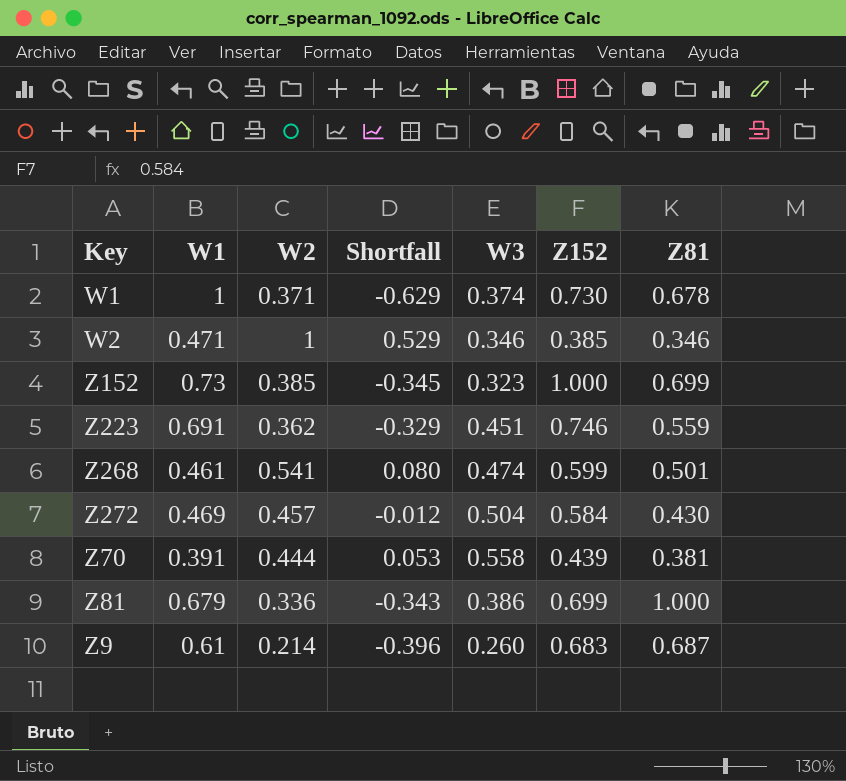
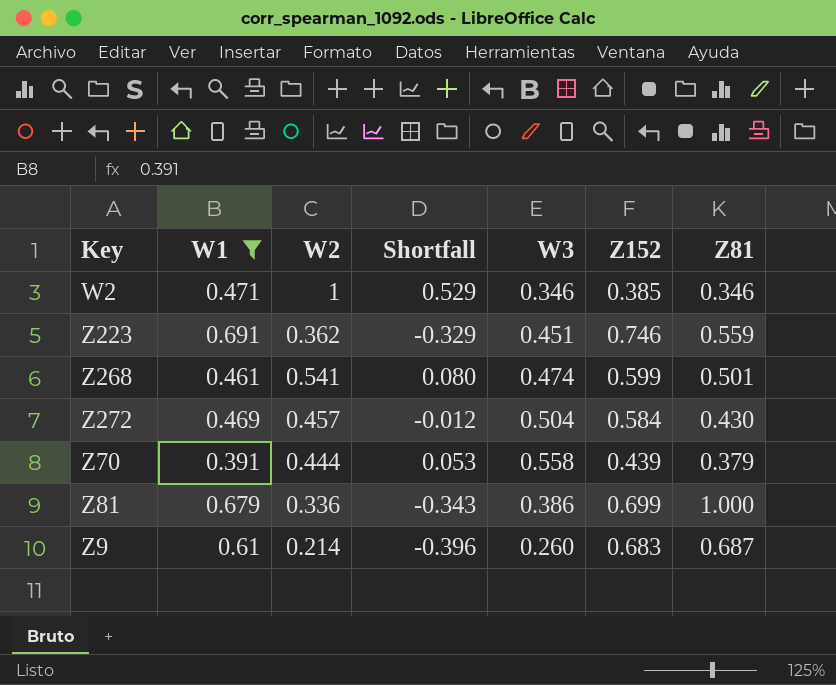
filter: none -> W1 <= 0.691
Z70 | Z81: 0.381 -> 0.379

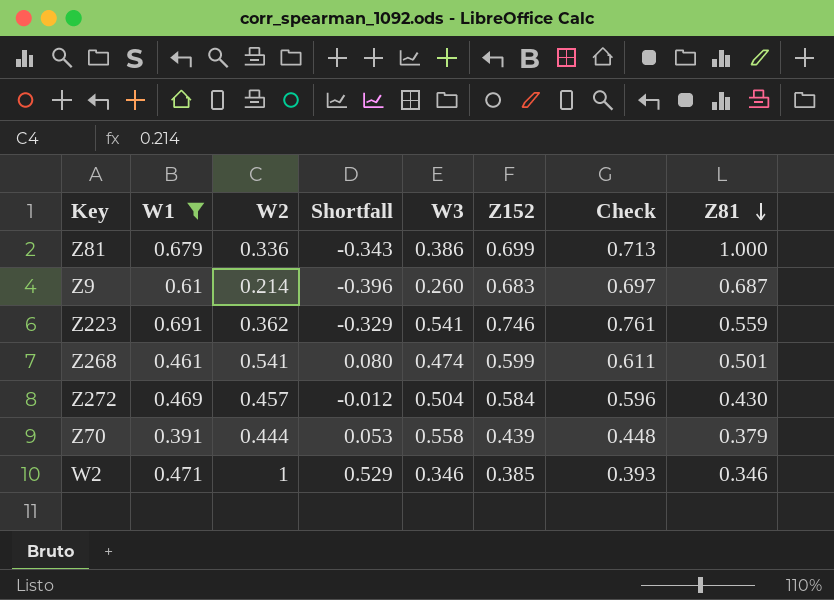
row order: none -> Z81 descending
column Check | formula: none -> [Z152] * 1.02
Z223 | W3: 0.451 -> 0.541

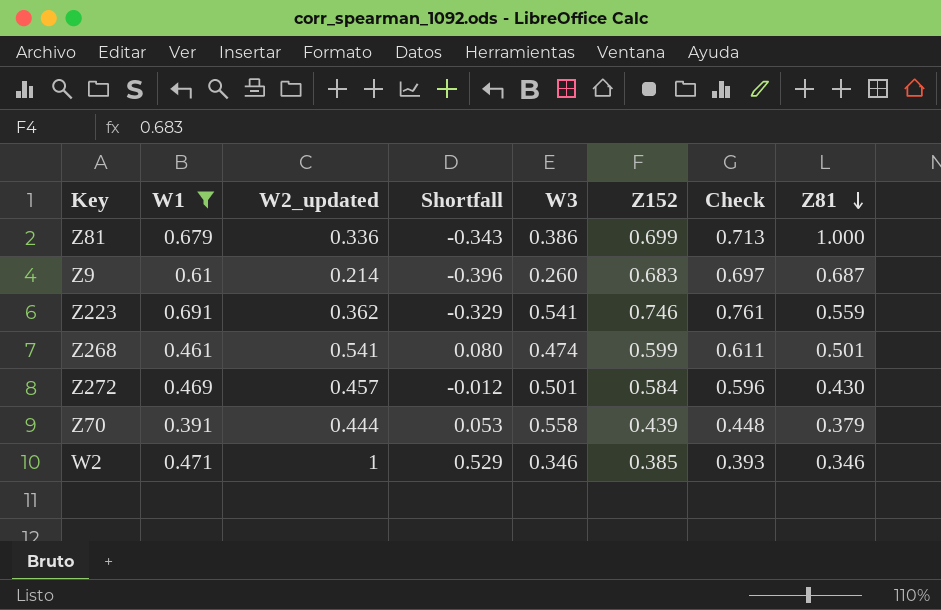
column name: W2 -> W2_updated
Z272 | W3: 0.504 -> 0.501

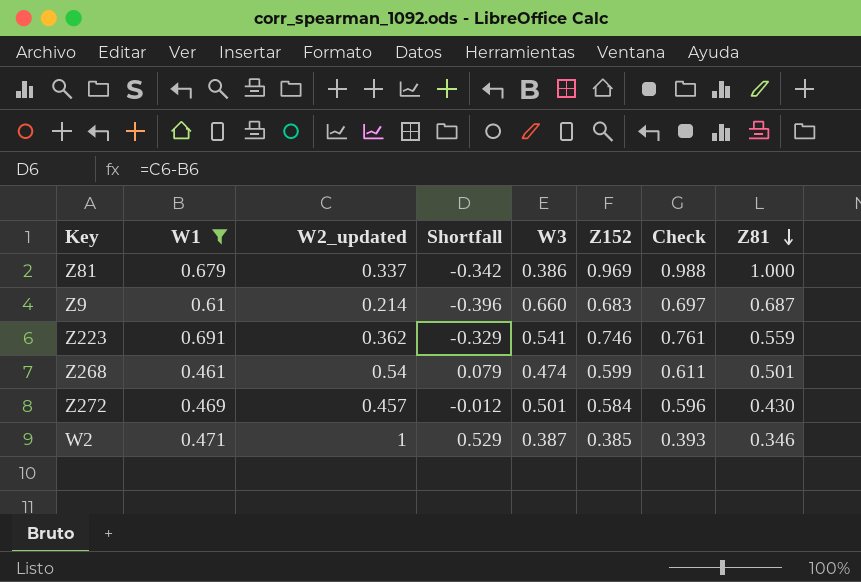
row Z70: 0.391 | 0.444 | 0.053 | 0.558 | 0.439 | 0.448 | 0.379 -> none
Z81 | W2_updated: 0.336 -> 0.337
Z81 | Shortfall: -0.343 -> -0.342
Z81 | Z152: 0.699 -> 0.969
Z81 | Check: 0.713 -> 0.988
Z9 | W3: 0.260 -> 0.660
Z268 | W2_updated: 0.541 -> 0.54
Z268 | Shortfall: 0.080 -> 0.079
W2 | W3: 0.346 -> 0.387

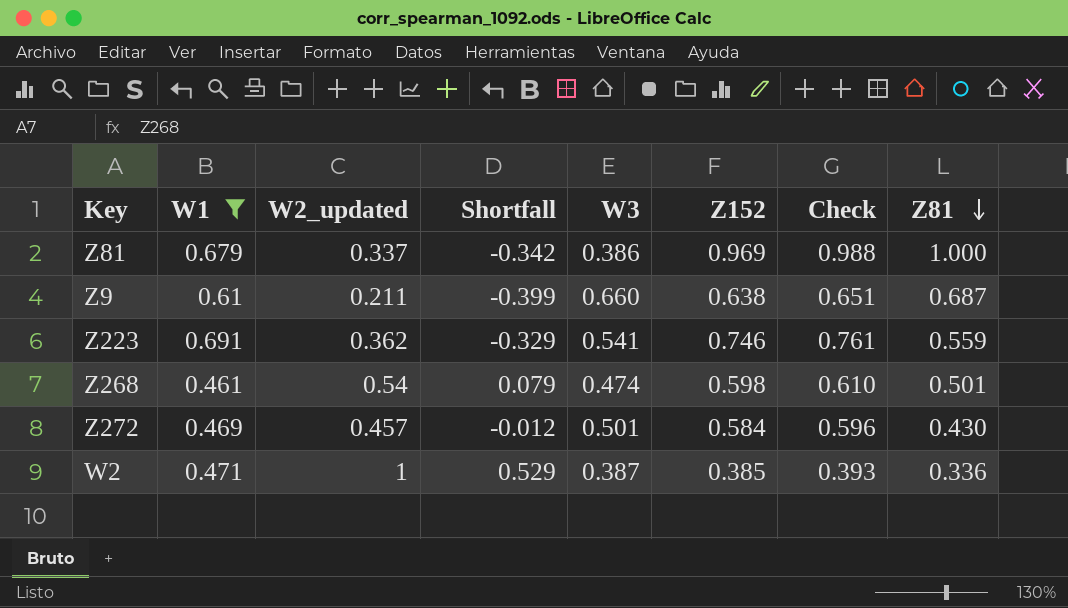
Z9 | W2_updated: 0.214 -> 0.211
Z9 | Shortfall: -0.396 -> -0.399
Z9 | Z152: 0.683 -> 0.638
Z9 | Check: 0.697 -> 0.651
Z268 | Z152: 0.599 -> 0.598
Z268 | Check: 0.611 -> 0.610
W2 | Z81: 0.346 -> 0.336

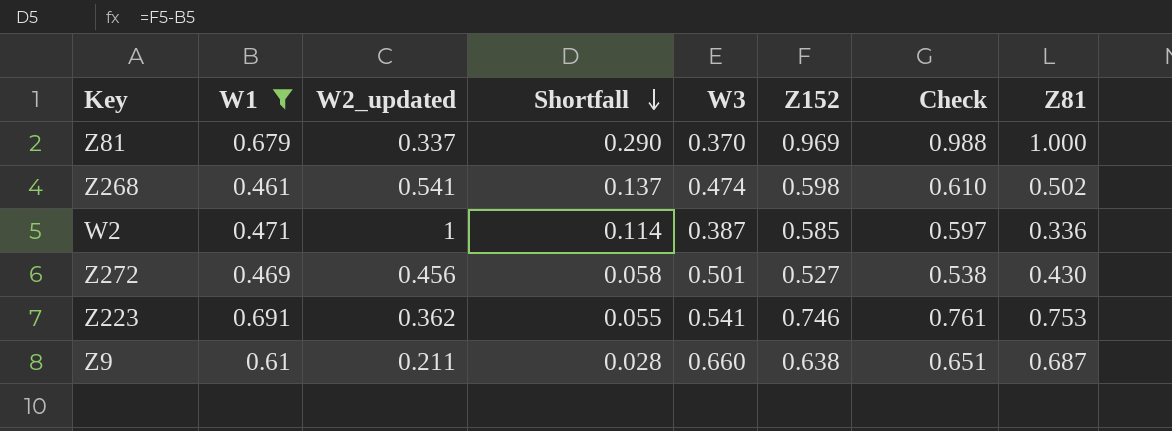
row order: Z81 descending -> Shortfall descending
column Shortfall | formula: [W2_updated] - [W1] -> [Z152] - [W1]
Z81 | W3: 0.386 -> 0.370
Z268 | W2_updated: 0.54 -> 0.541
Z268 | Z81: 0.501 -> 0.502
W2 | Z152: 0.385 -> 0.585
W2 | Check: 0.393 -> 0.597
Z272 | W2_updated: 0.457 -> 0.456
Z272 | Z152: 0.584 -> 0.527
Z272 | Check: 0.596 -> 0.538
Z223 | Z81: 0.559 -> 0.753

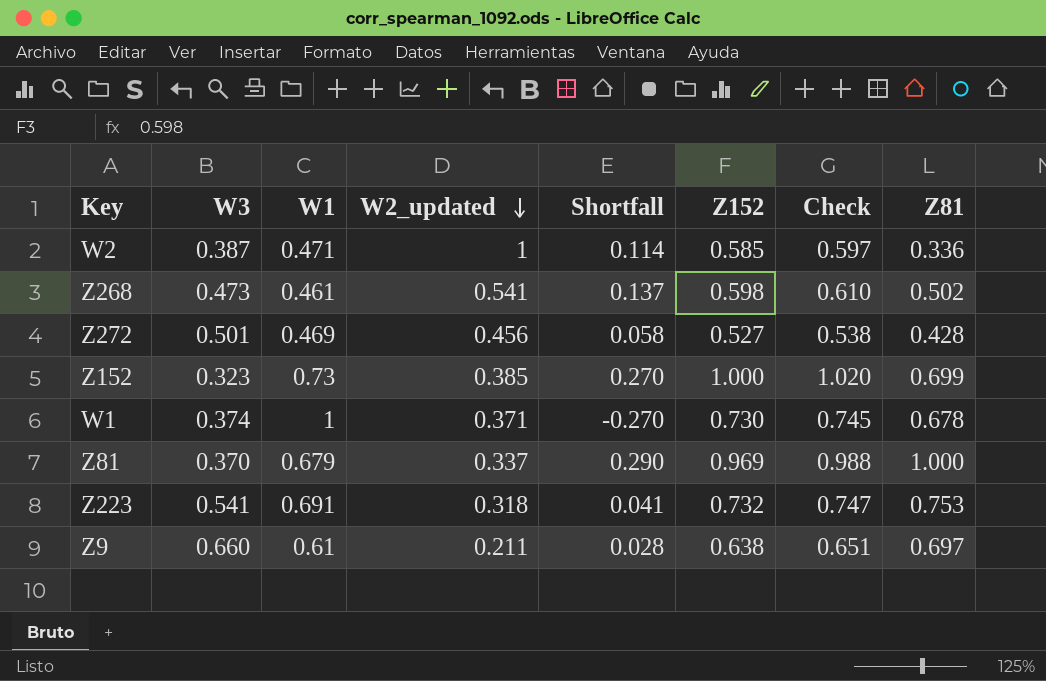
filter: W1 <= 0.691 -> none
row order: Shortfall descending -> W2_updated descending
column W3 | position: 5 -> 2
Z268 | W3: 0.474 -> 0.473
Z272 | Z81: 0.430 -> 0.428
Z223 | W2_updated: 0.362 -> 0.318
Z223 | Shortfall: 0.055 -> 0.041
Z223 | Z152: 0.746 -> 0.732
Z223 | Check: 0.761 -> 0.747
Z9 | Z81: 0.687 -> 0.697

